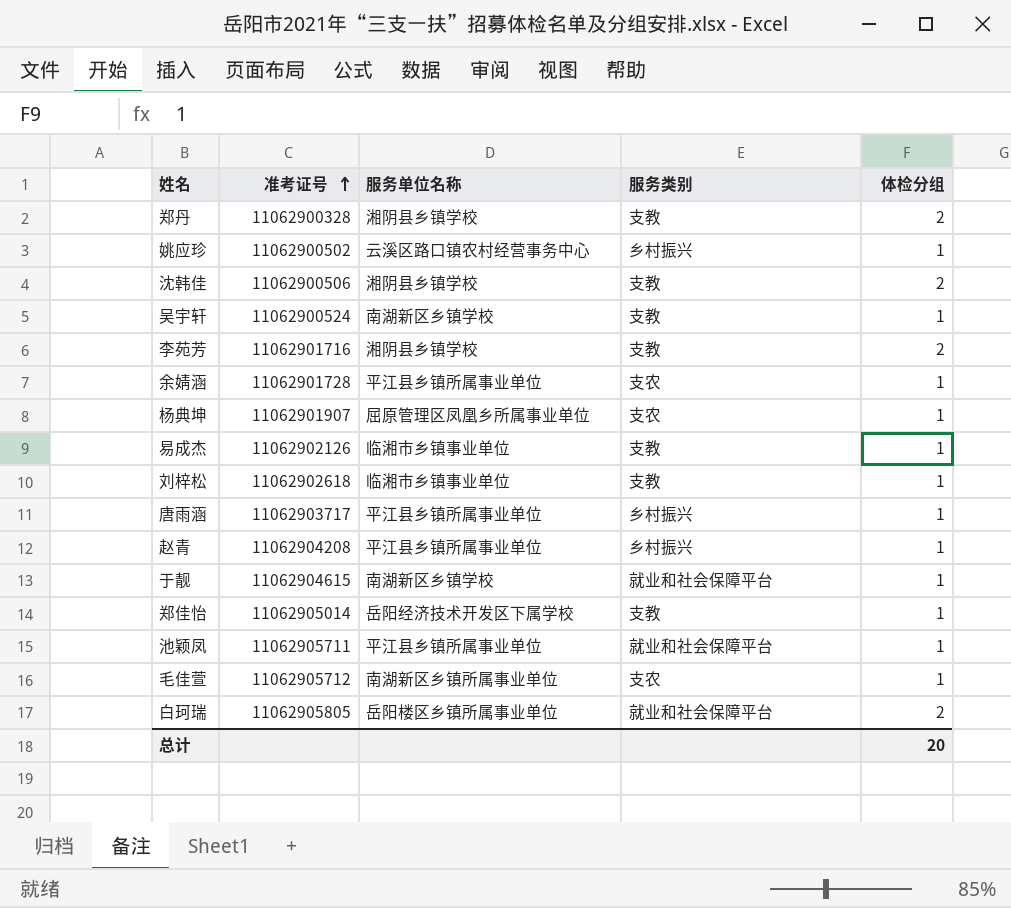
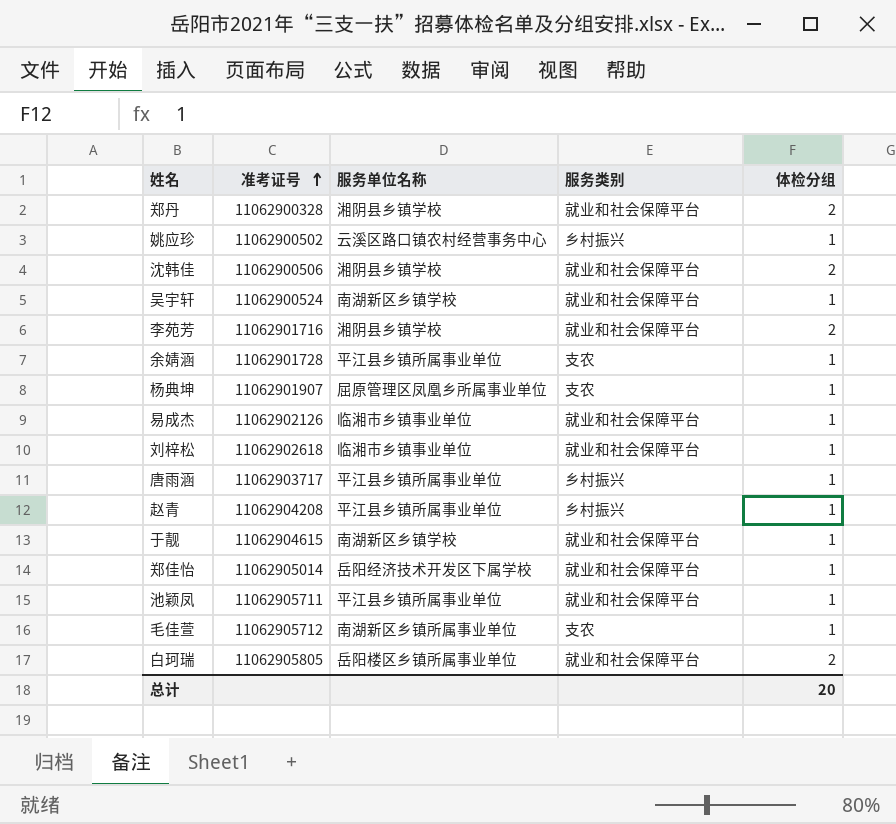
郑丹 | 服务类别: 支教 -> 就业和社会保障平台
沈韩佳 | 服务类别: 支教 -> 就业和社会保障平台
吴宇轩 | 服务类别: 支教 -> 就业和社会保障平台
李苑芳 | 服务类别: 支教 -> 就业和社会保障平台
易成杰 | 服务类别: 支教 -> 就业和社会保障平台
刘梓松 | 服务类别: 支教 -> 就业和社会保障平台
郑佳怡 | 服务类别: 支教 -> 就业和社会保障平台

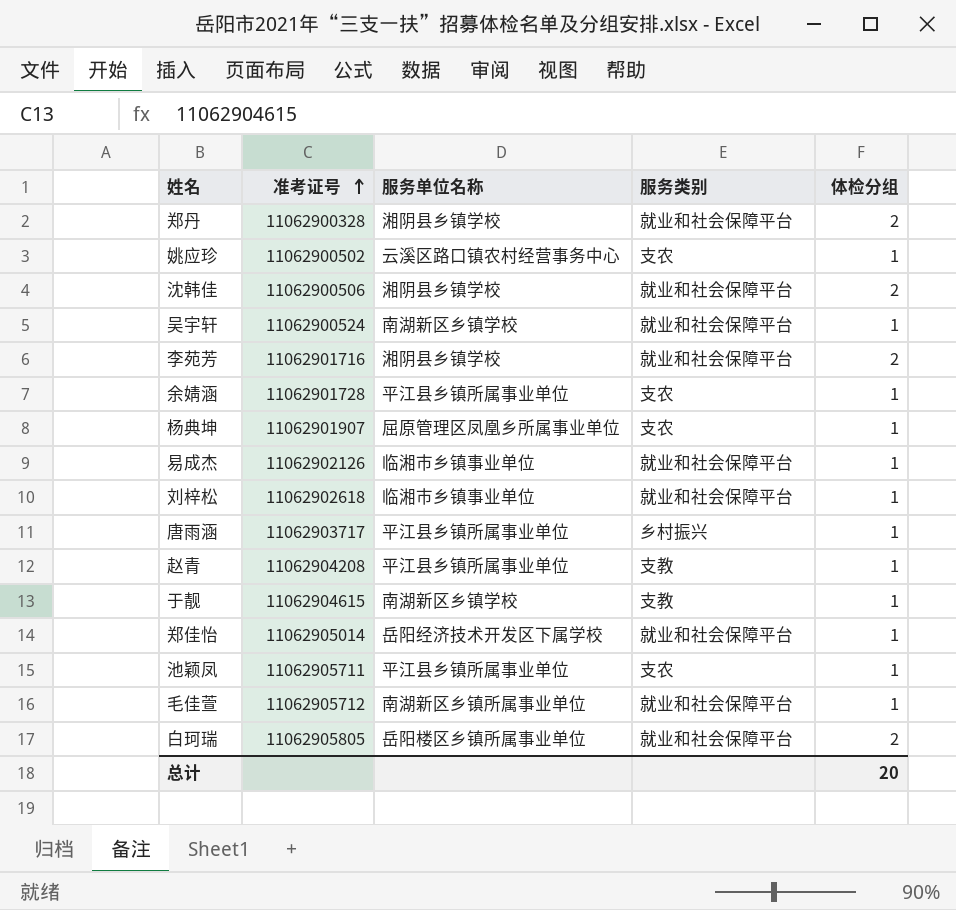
姚应珍 | 服务类别: 乡村振兴 -> 支农
赵青 | 服务类别: 乡村振兴 -> 支教
于靓 | 服务类别: 就业和社会保障平台 -> 支教
池颖凤 | 服务类别: 就业和社会保障平台 -> 支农
毛佳萱 | 服务类别: 支农 -> 就业和社会保障平台

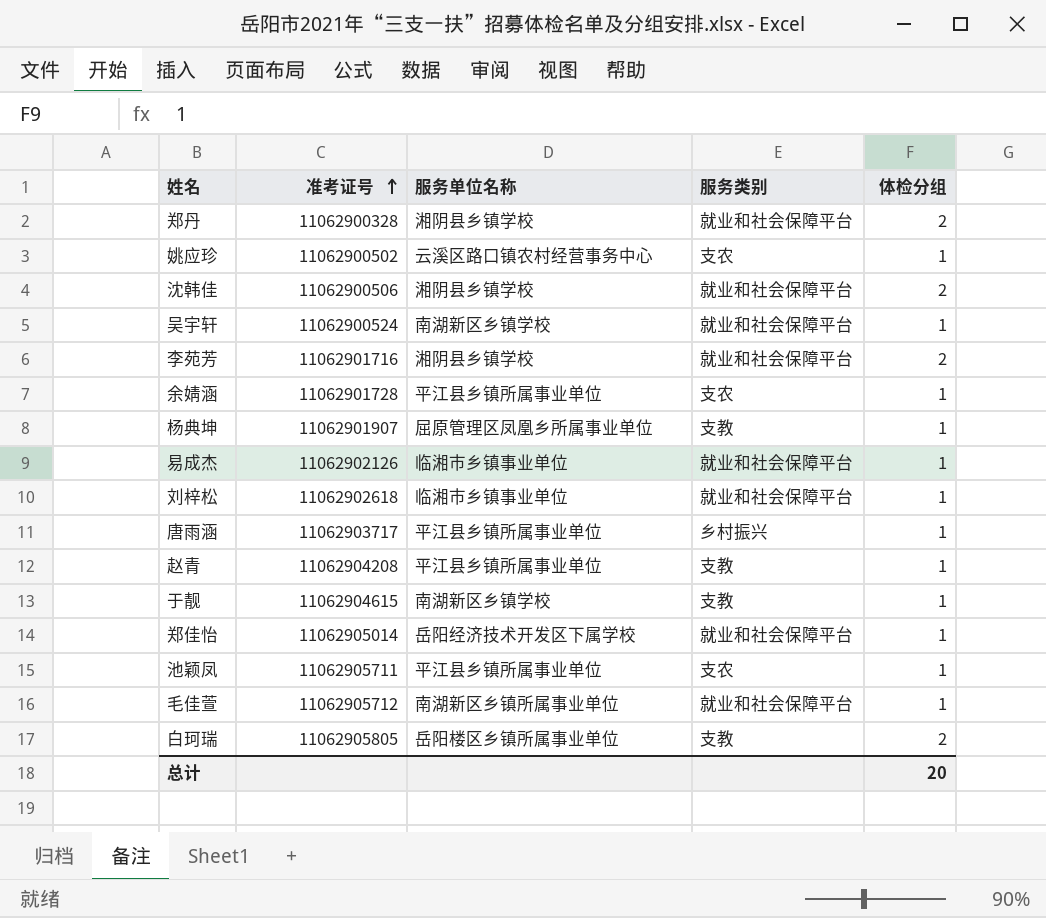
杨典坤 | 服务类别: 支农 -> 支教
白珂瑞 | 服务类别: 就业和社会保障平台 -> 支教

